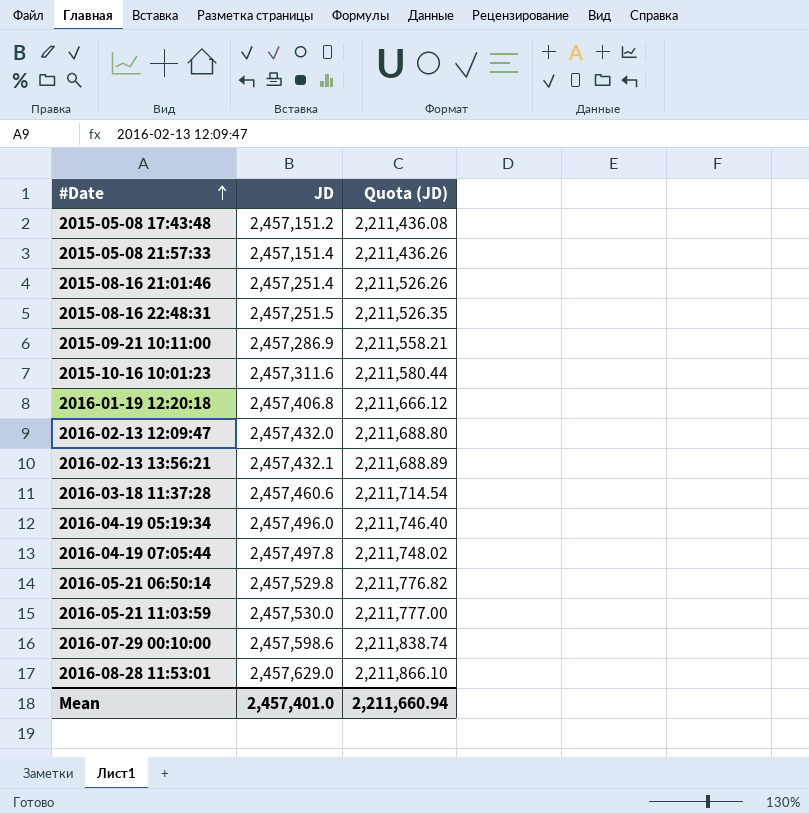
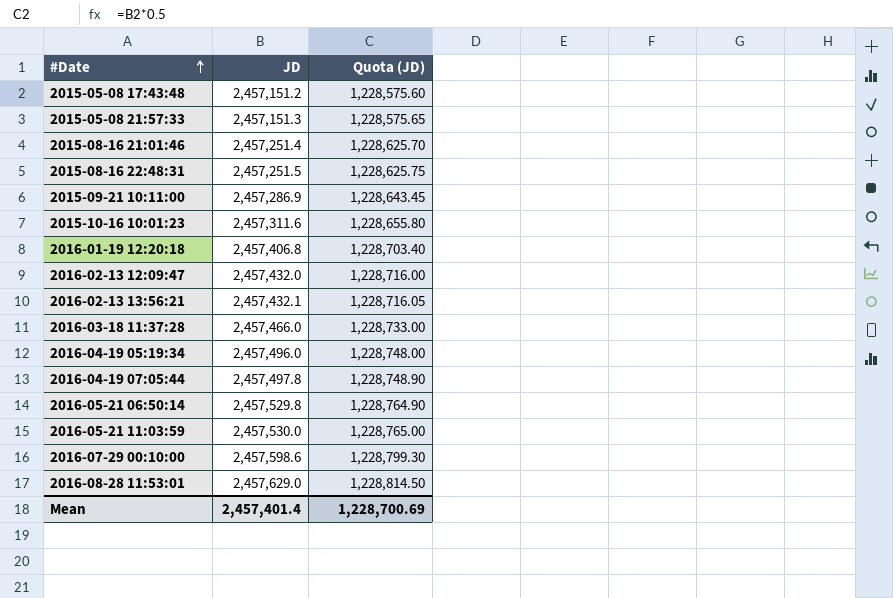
column Quota (JD) | formula: [JD] * 0.9 -> [JD] * 0.5
2015-05-08 21:57:33 | JD: 2,457,151.4 -> 2,457,151.3
2016-03-18 11:37:28 | JD: 2,457,460.6 -> 2,457,466.0
Mean | JD: 2,457,401.0 -> 2,457,401.4
Mean | Quota (JD): 2,211,660.94 -> 1,228,700.69

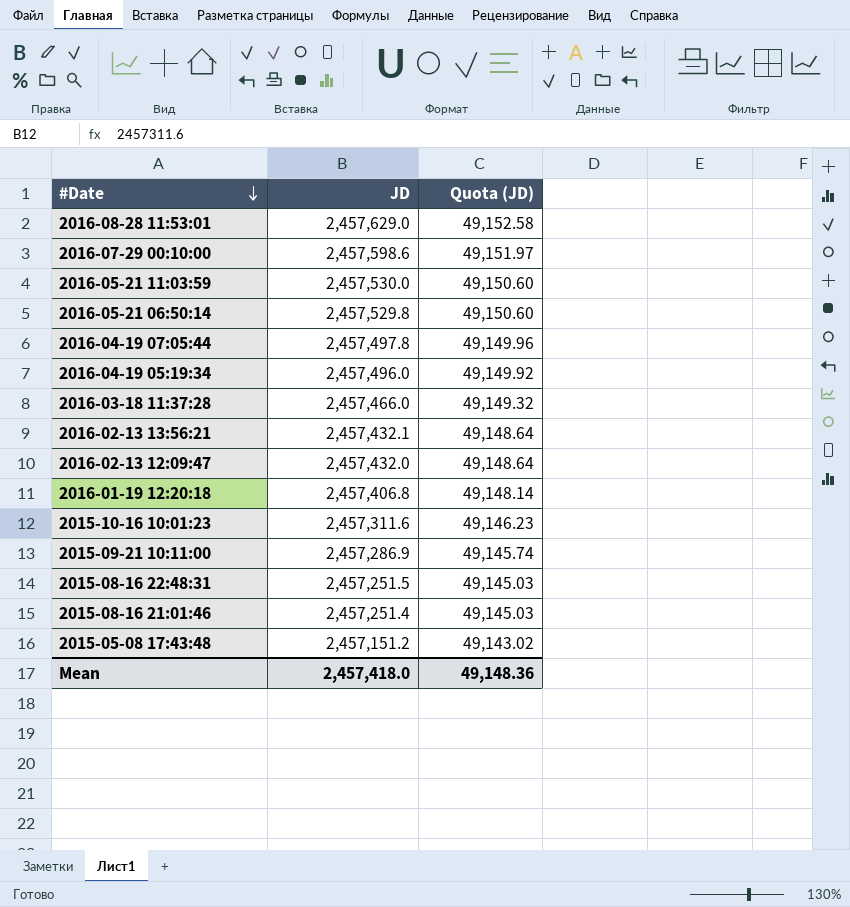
row order: #Date ascending -> #Date descending
column Quota (JD) | formula: [JD] * 0.5 -> [JD] * 0.02
row 2015-05-08 21:57:33: 2,457,151.3 | 1,228,575.65 -> none
Mean | JD: 2,457,401.4 -> 2,457,418.0
Mean | Quota (JD): 1,228,700.69 -> 49,148.36

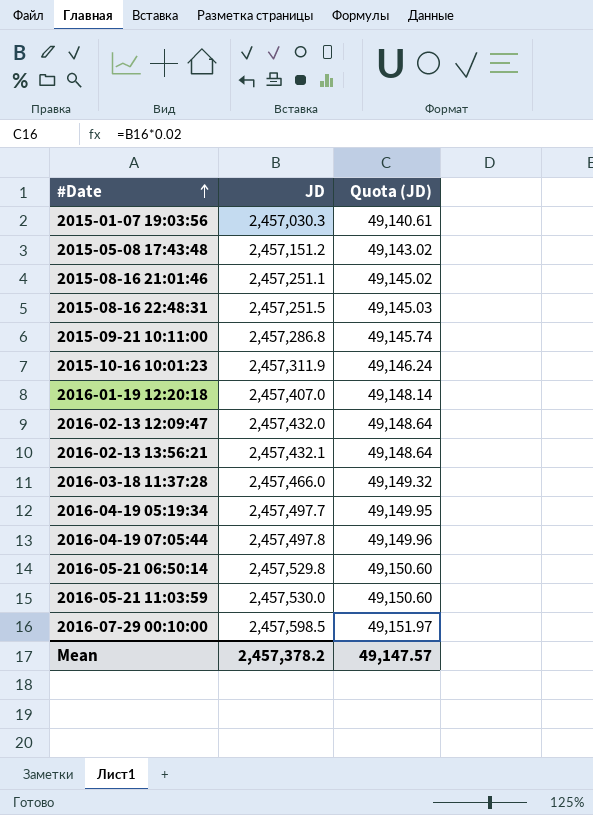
row order: #Date descending -> #Date ascending
row 2016-08-28 11:53:01: 2,457,629.0 | 49,152.58 -> none
row 2015-01-07 19:03:56: none -> 2,457,030.3 | 49,140.61
2015-08-16 21:01:46 | JD: 2,457,251.4 -> 2,457,251.1
2015-08-16 21:01:46 | Quota (JD): 49,145.03 -> 49,145.02
2015-09-21 10:11:00 | JD: 2,457,286.9 -> 2,457,286.8
2015-10-16 10:01:23 | JD: 2,457,311.6 -> 2,457,311.9
2015-10-16 10:01:23 | Quota (JD): 49,146.23 -> 49,146.24
2016-01-19 12:20:18 | JD: 2,457,406.8 -> 2,457,407.0
2016-04-19 05:19:34 | JD: 2,457,496.0 -> 2,457,497.7
2016-04-19 05:19:34 | Quota (JD): 49,149.92 -> 49,149.95
2016-07-29 00:10:00 | JD: 2,457,598.6 -> 2,457,598.5
Mean | JD: 2,457,418.0 -> 2,457,378.2
Mean | Quota (JD): 49,148.36 -> 49,147.57

